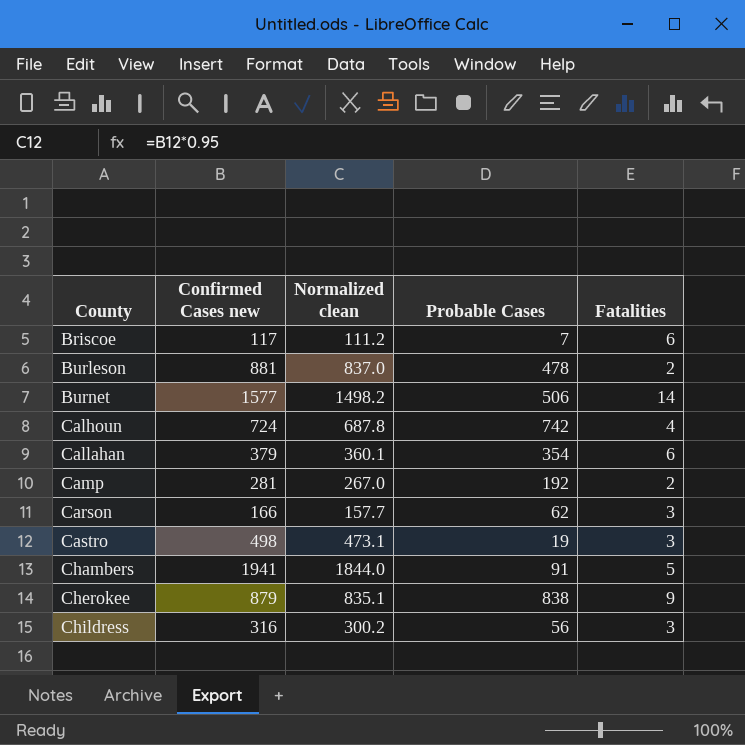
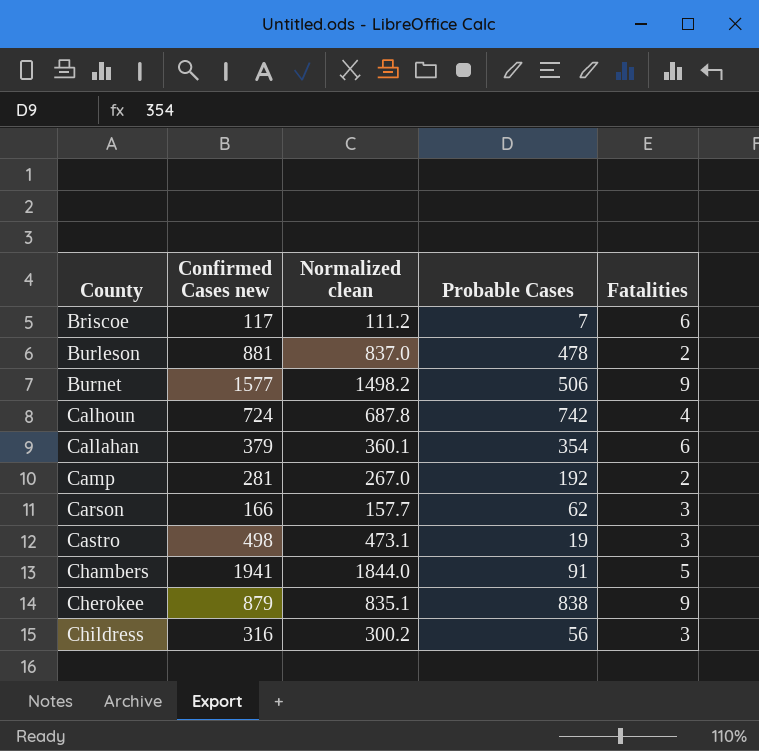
Burnet | Fatalities: 14 -> 9

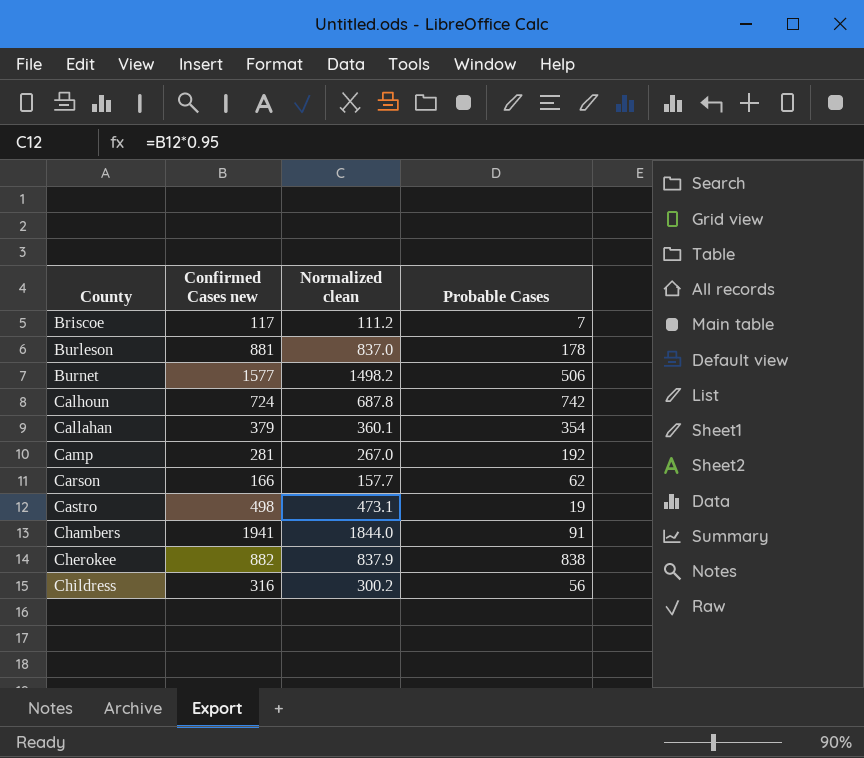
column Fatalities | position: 5 -> none
Burleson | Probable Cases: 478 -> 178
Cherokee | Confirmed Cases new: 879 -> 882
Cherokee | Normalized clean: 835.1 -> 837.9

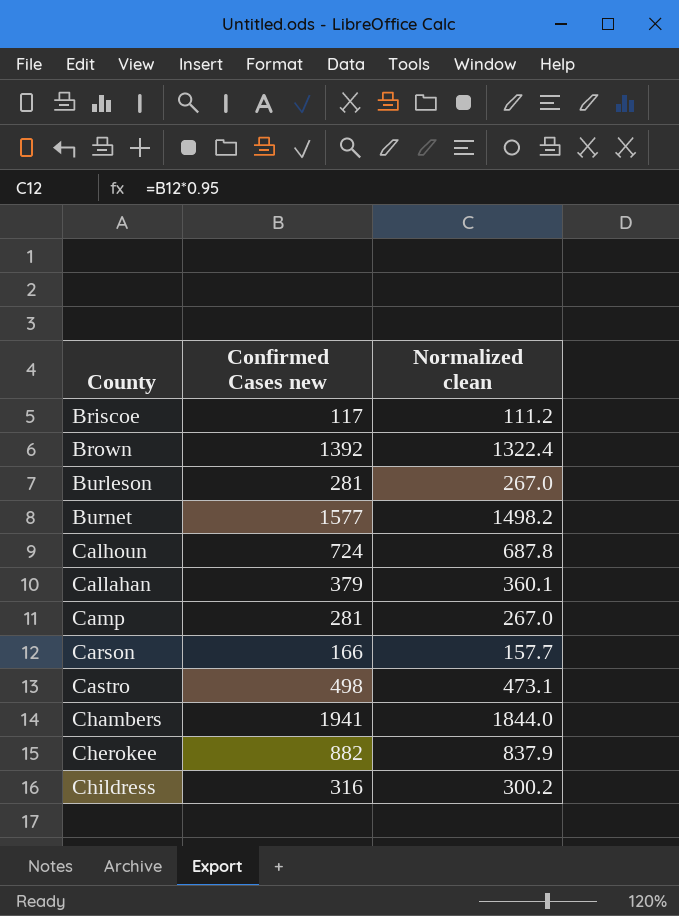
column Probable Cases | position: 4 -> none
row Brown: none -> 1392 | 1322.4
Burleson | Confirmed Cases new: 881 -> 281
Burleson | Normalized clean: 837.0 -> 267.0

